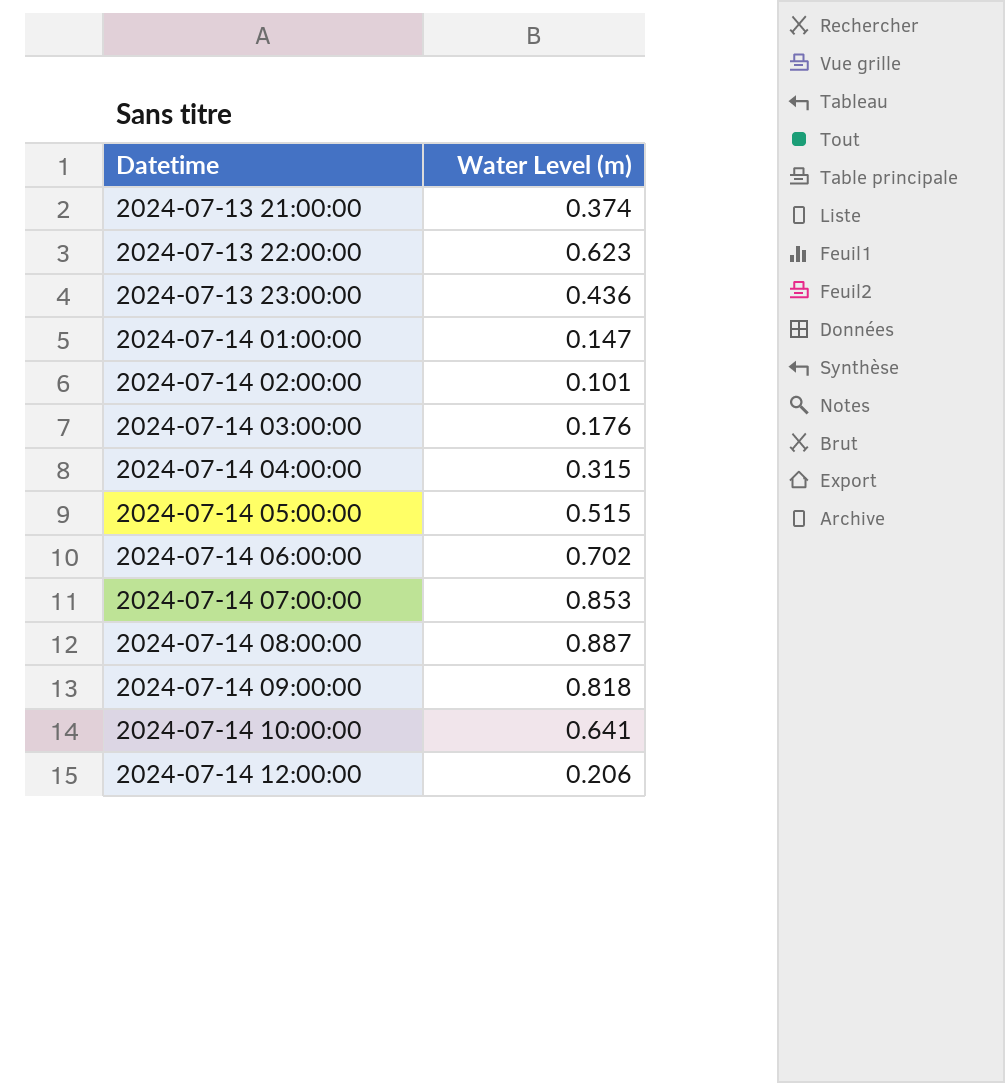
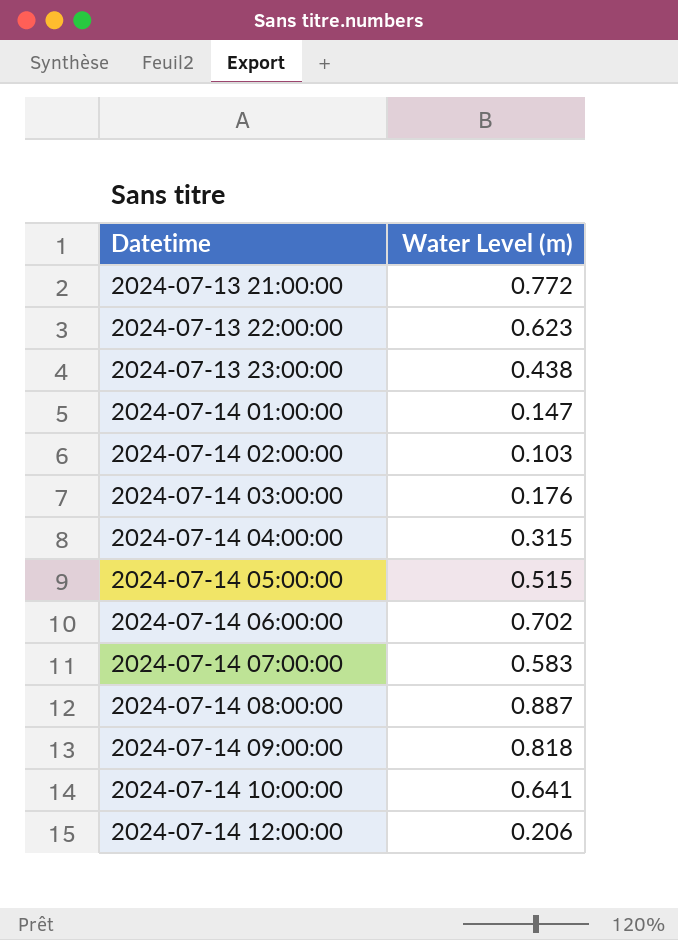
2024-07-13 21:00:00 | Water Level (m): 0.374 -> 0.772
2024-07-13 23:00:00 | Water Level (m): 0.436 -> 0.438
2024-07-14 02:00:00 | Water Level (m): 0.101 -> 0.103
2024-07-14 07:00:00 | Water Level (m): 0.853 -> 0.583

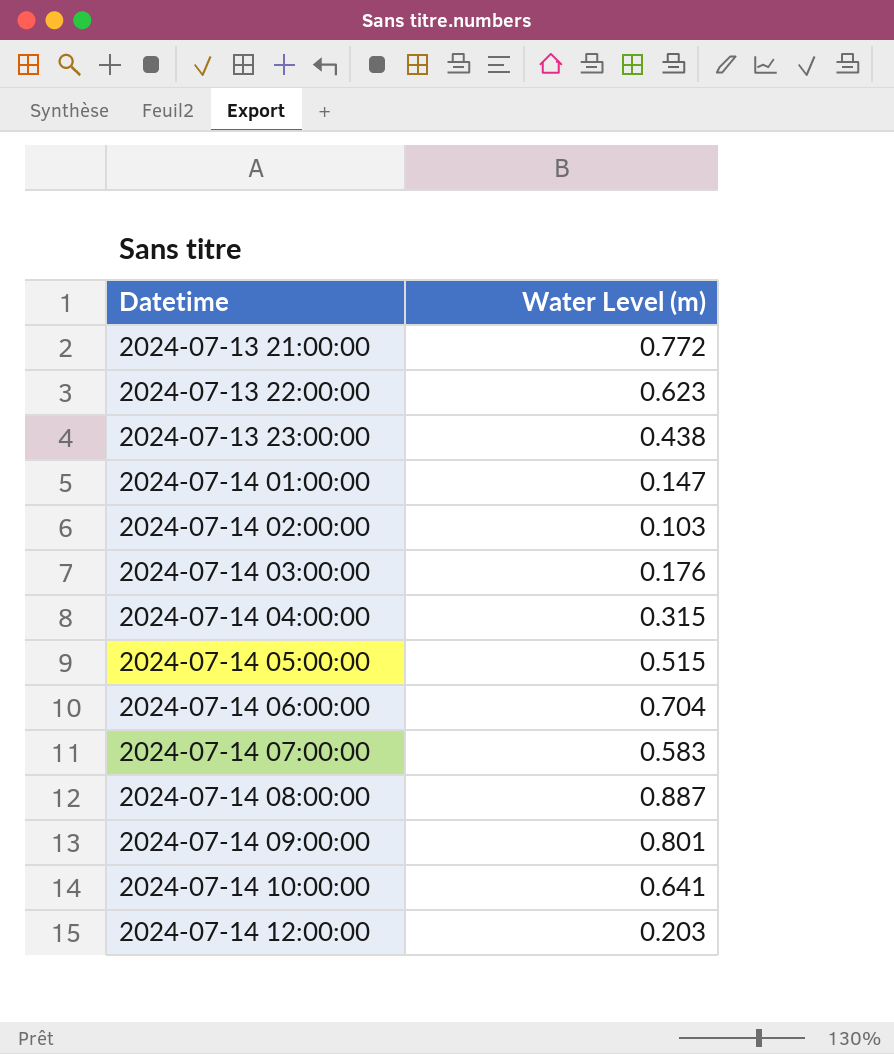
2024-07-14 06:00:00 | Water Level (m): 0.702 -> 0.704
2024-07-14 09:00:00 | Water Level (m): 0.818 -> 0.801
2024-07-14 12:00:00 | Water Level (m): 0.206 -> 0.203

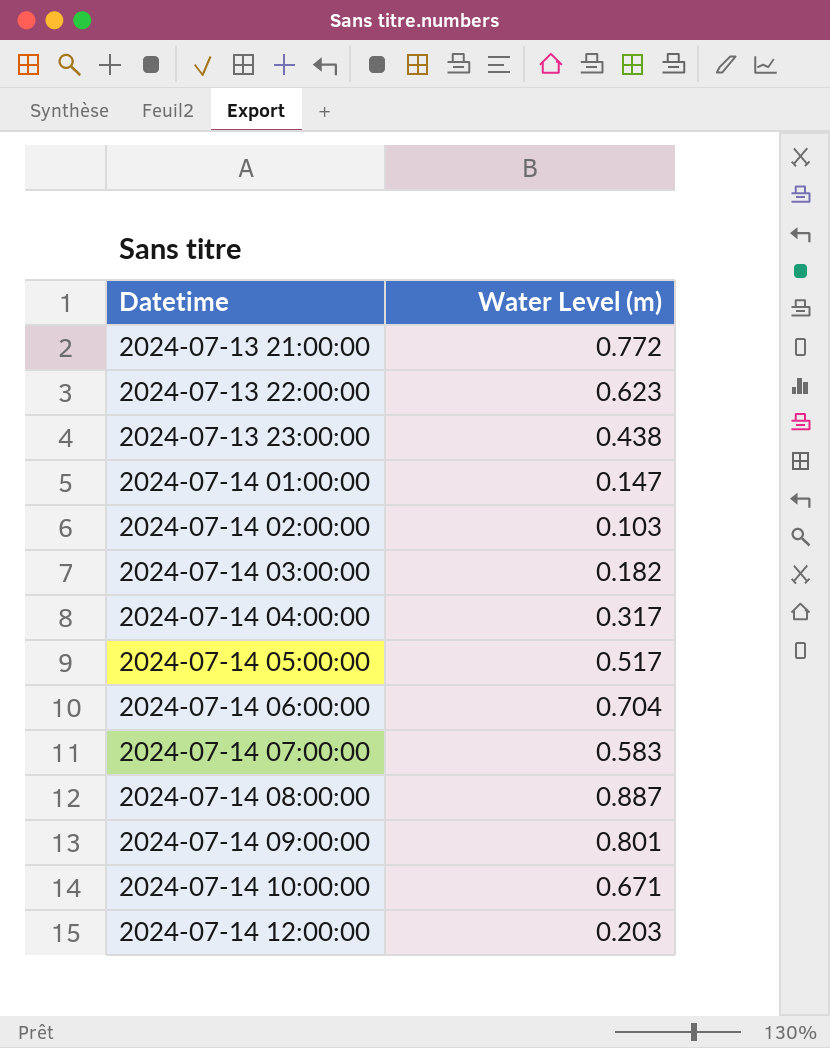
2024-07-14 03:00:00 | Water Level (m): 0.176 -> 0.182
2024-07-14 04:00:00 | Water Level (m): 0.315 -> 0.317
2024-07-14 05:00:00 | Water Level (m): 0.515 -> 0.517
2024-07-14 10:00:00 | Water Level (m): 0.641 -> 0.671

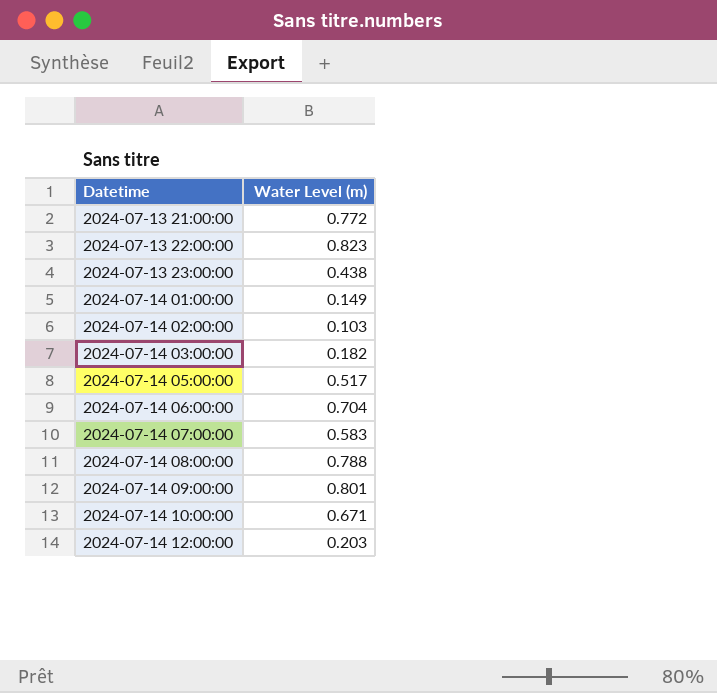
row 2024-07-14 04:00:00: 0.317 -> none
2024-07-13 22:00:00 | Water Level (m): 0.623 -> 0.823
2024-07-14 01:00:00 | Water Level (m): 0.147 -> 0.149
2024-07-14 08:00:00 | Water Level (m): 0.887 -> 0.788

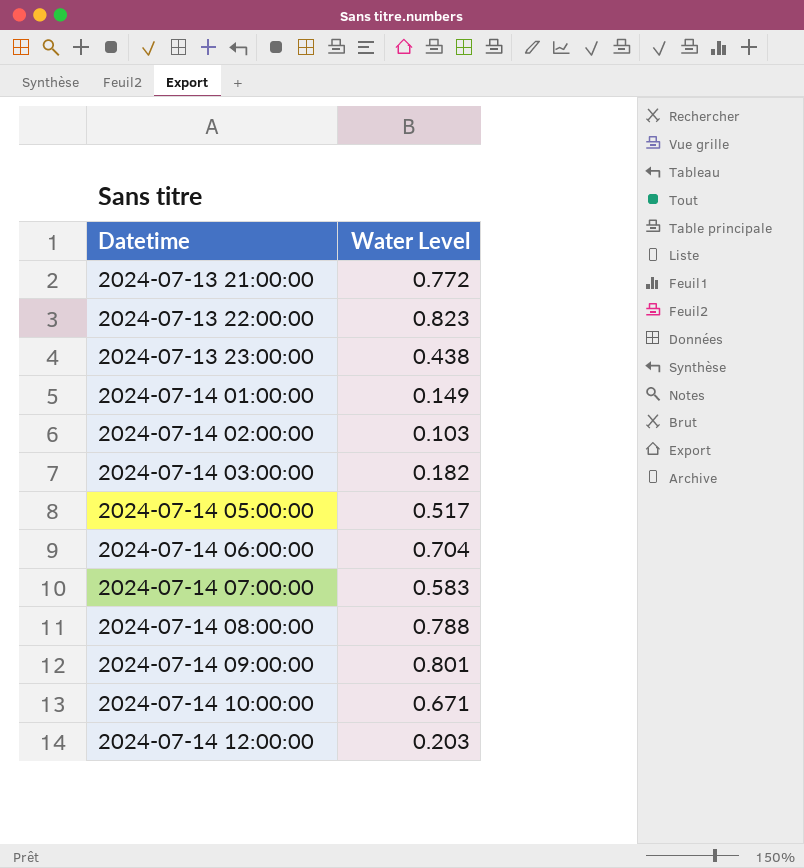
column name: Water Level (m) -> Water Level

